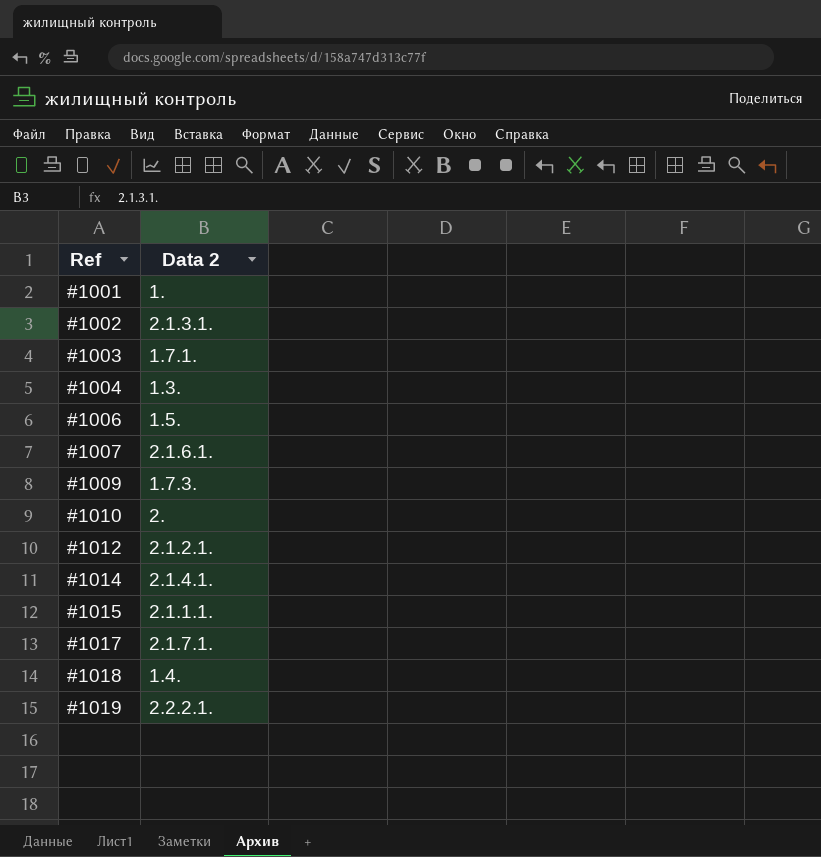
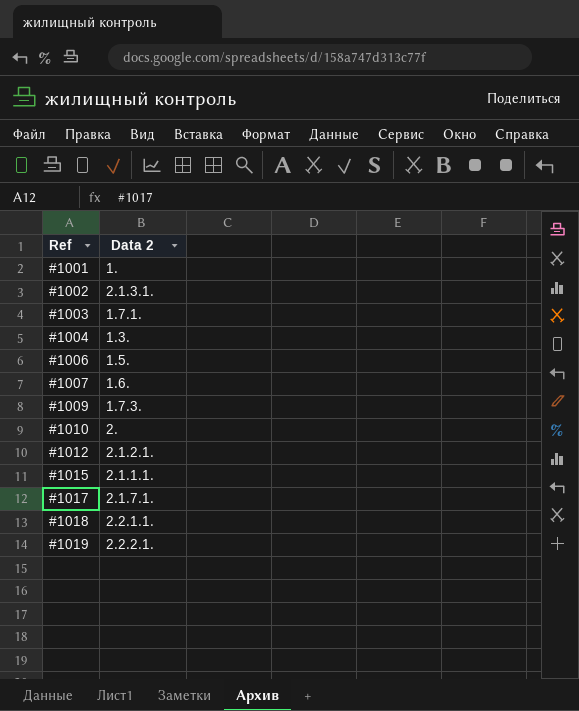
row #1014: 2.1.4.1. -> none
#1007 | Data 2: 2.1.6.1. -> 1.6.
#1018 | Data 2: 1.4. -> 2.2.1.1.

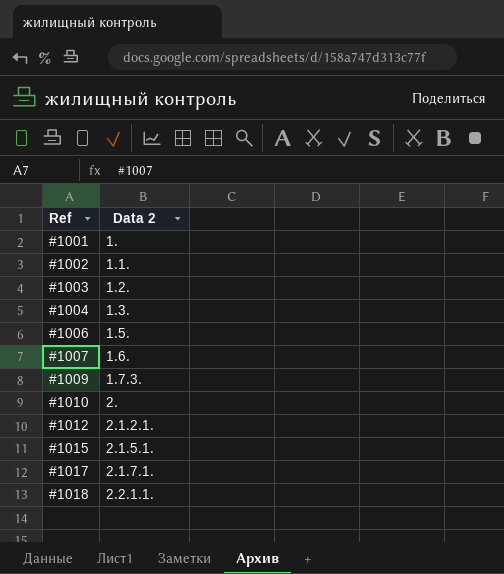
row #1019: 2.2.2.1. -> none
#1002 | Data 2: 2.1.3.1. -> 1.1.
#1003 | Data 2: 1.7.1. -> 1.2.
#1015 | Data 2: 2.1.1.1. -> 2.1.5.1.

